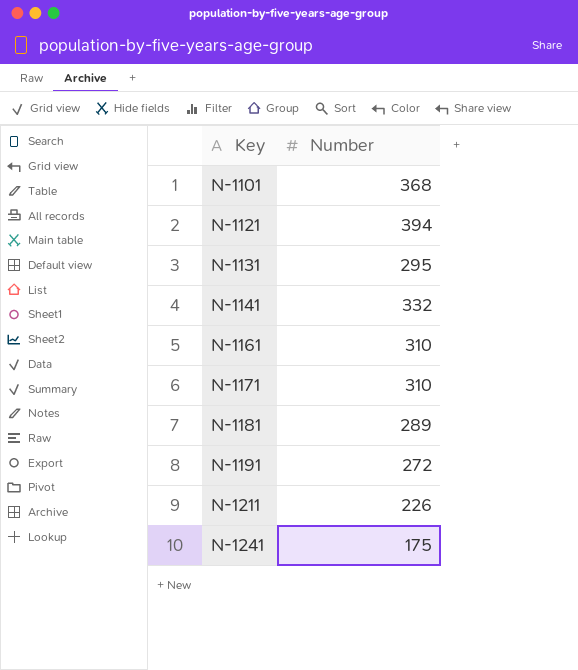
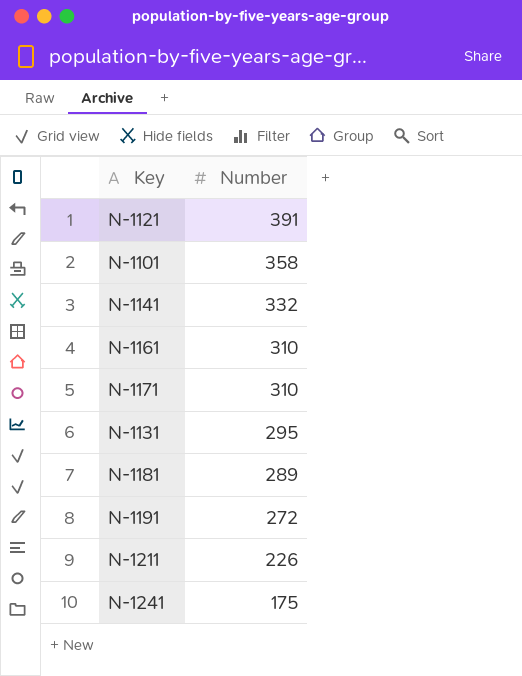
row order: Key ascending -> Number descending
N-1121 | Number: 394 -> 391
N-1101 | Number: 368 -> 358

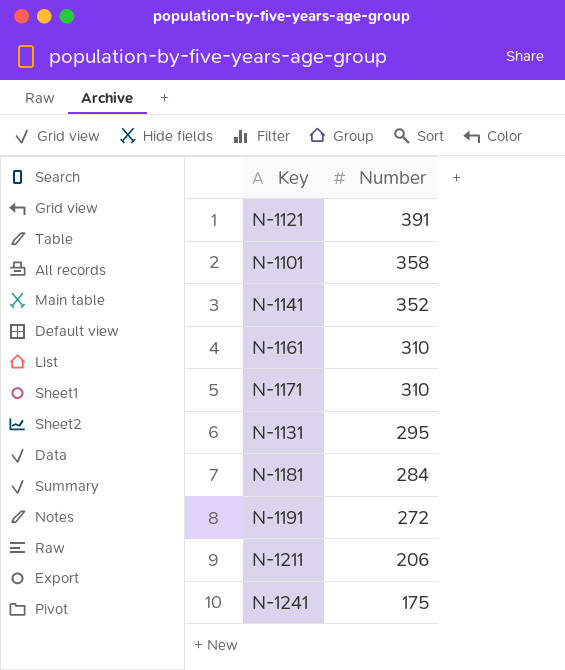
N-1141 | Number: 332 -> 352
N-1181 | Number: 289 -> 284
N-1211 | Number: 226 -> 206

